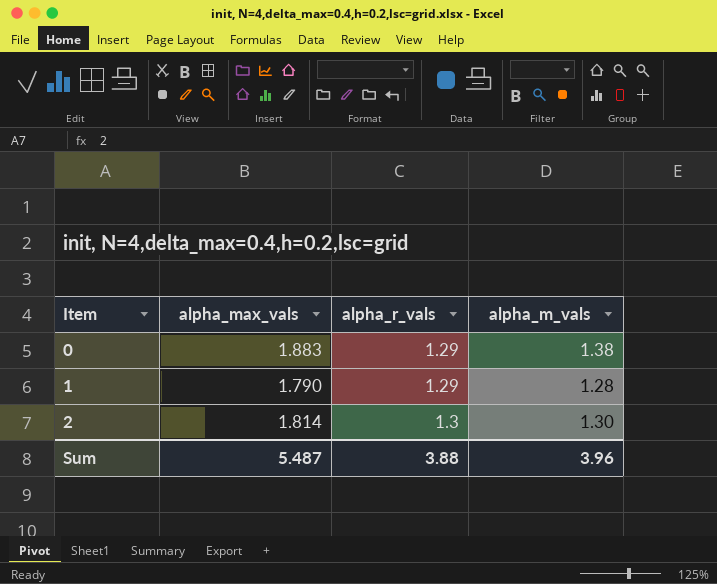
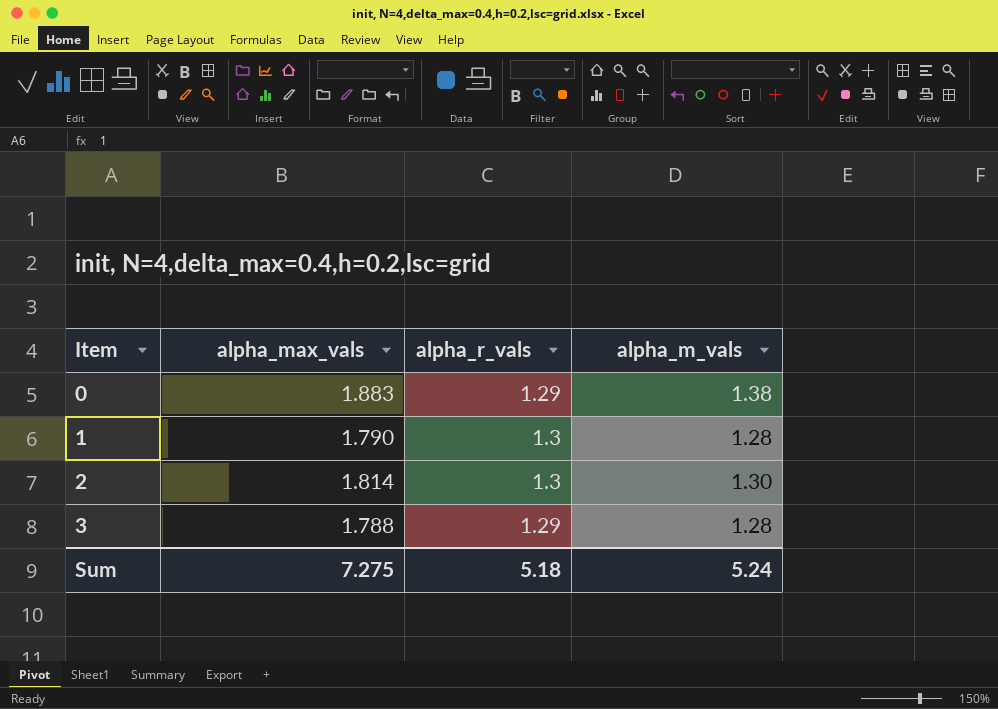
1 | alpha_r_vals: 1.29 -> 1.3
row 3: none -> 1.788 | 1.29 | 1.28
Sum | alpha_max_vals: 5.487 -> 7.275
Sum | alpha_r_vals: 3.88 -> 5.18
Sum | alpha_m_vals: 3.96 -> 5.24

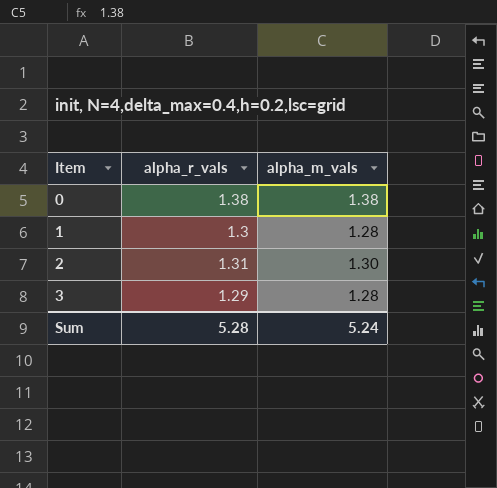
column alpha_max_vals | position: 2 -> none
0 | alpha_r_vals: 1.29 -> 1.38
2 | alpha_r_vals: 1.3 -> 1.31
Sum | alpha_r_vals: 5.18 -> 5.28

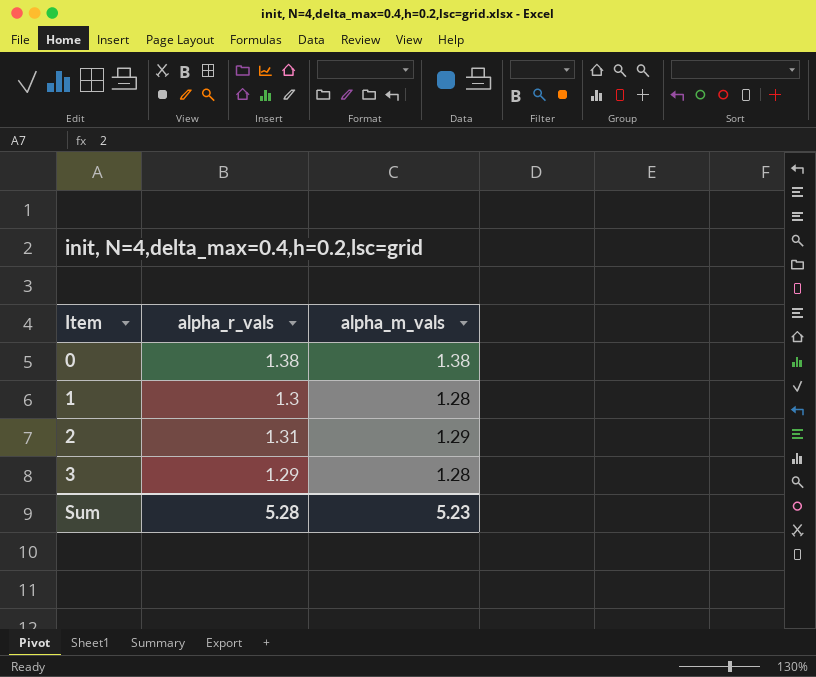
2 | alpha_m_vals: 1.30 -> 1.29
Sum | alpha_m_vals: 5.24 -> 5.23

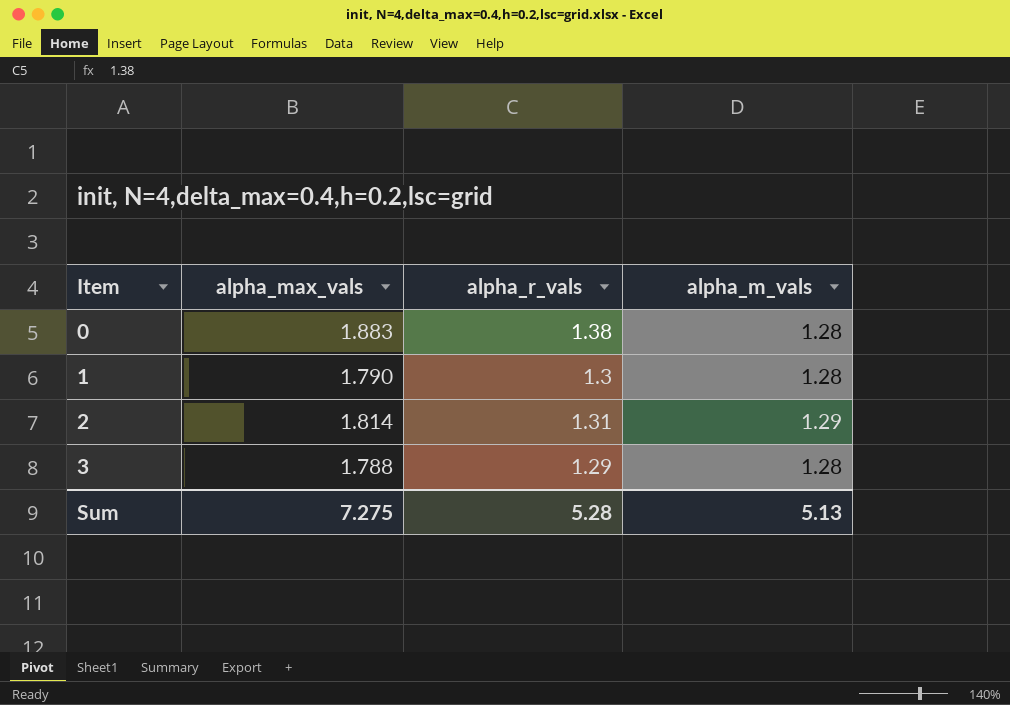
column alpha_max_vals | position: none -> 2
0 | alpha_m_vals: 1.38 -> 1.28
Sum | alpha_m_vals: 5.23 -> 5.13

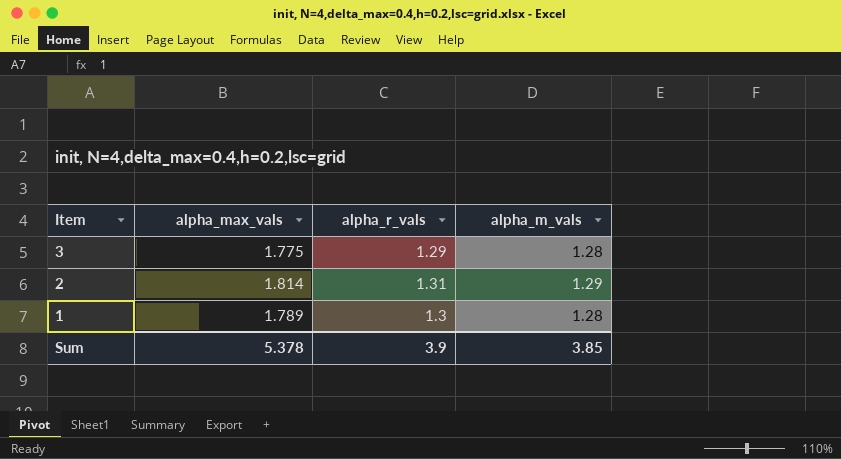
row order: Item ascending -> Item descending
row 0: 1.883 | 1.38 | 1.28 -> none
3 | alpha_max_vals: 1.788 -> 1.775
1 | alpha_max_vals: 1.790 -> 1.789
Sum | alpha_max_vals: 7.275 -> 5.378
Sum | alpha_r_vals: 5.28 -> 3.9
Sum | alpha_m_vals: 5.13 -> 3.85

